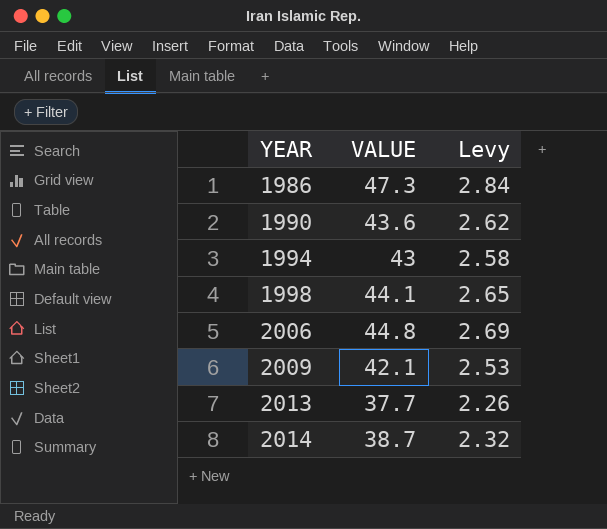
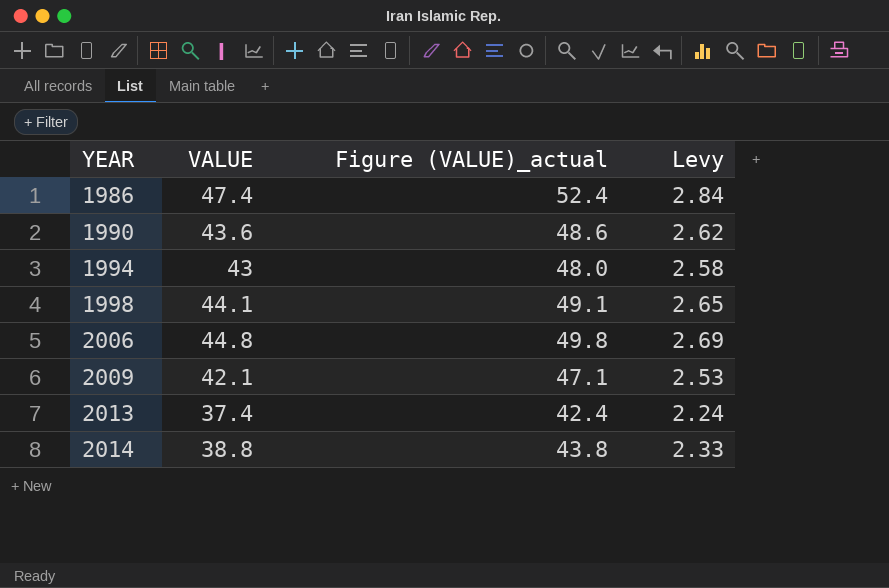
column Figure (VALUE)_actual | formula: none -> [VALUE] + 5
1986 | VALUE: 47.3 -> 47.4
2013 | VALUE: 37.7 -> 37.4
2013 | Levy: 2.26 -> 2.24
2014 | VALUE: 38.7 -> 38.8
2014 | Levy: 2.32 -> 2.33

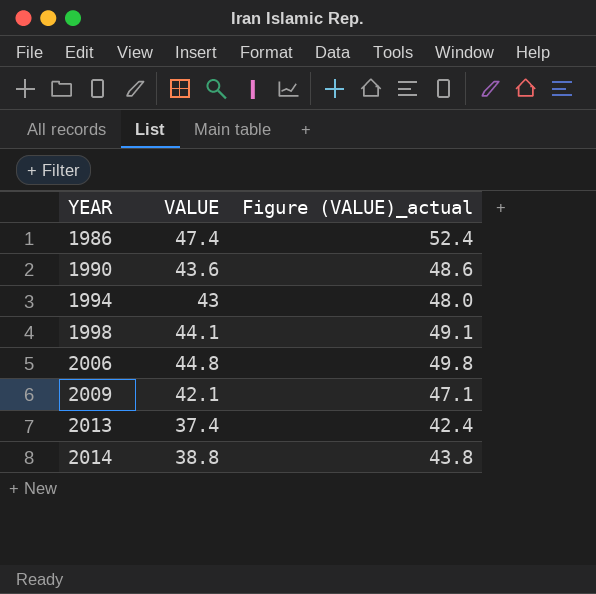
column Levy | formula: [VALUE] * 0.06 -> none

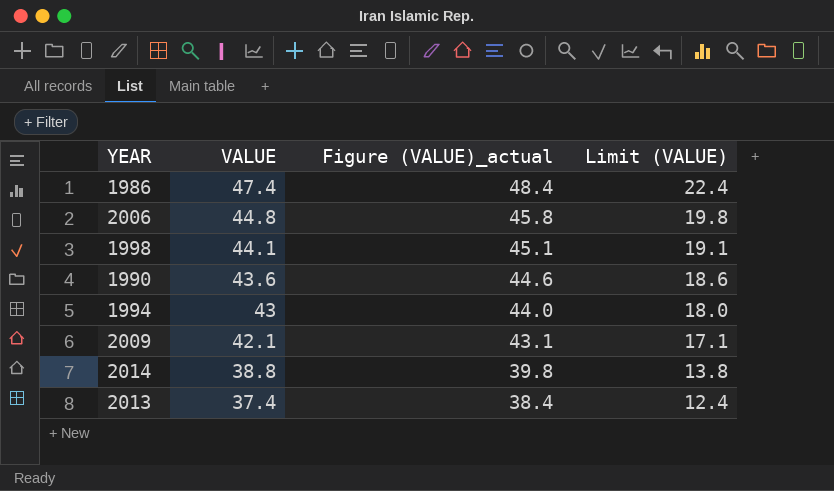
row order: YEAR ascending -> VALUE descending
column Figure (VALUE)_actual | formula: [VALUE] + 5 -> [VALUE] + 1
column Limit (VALUE) | formula: none -> [VALUE] - 25

